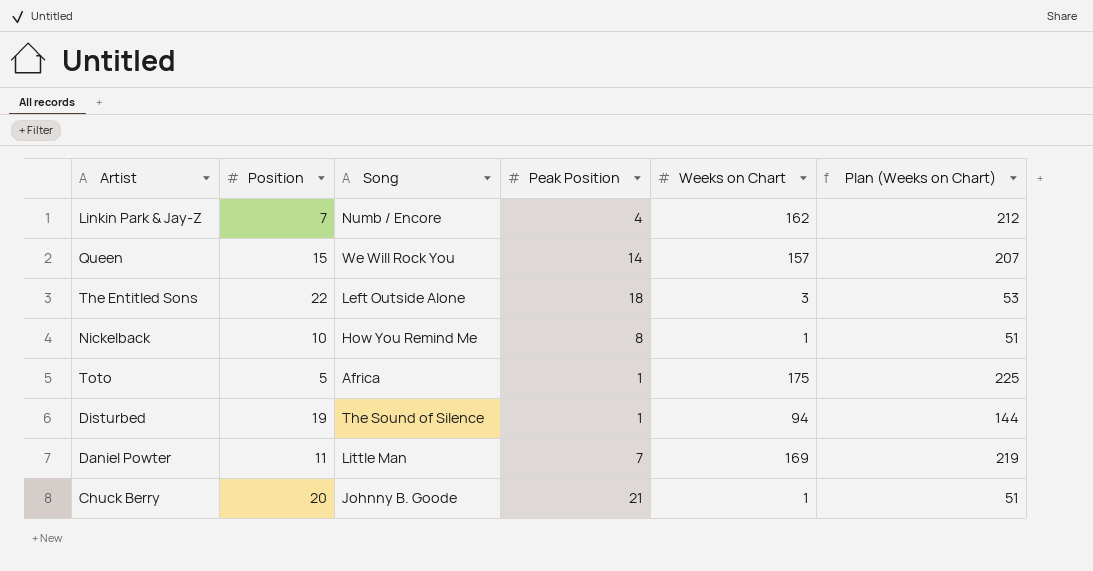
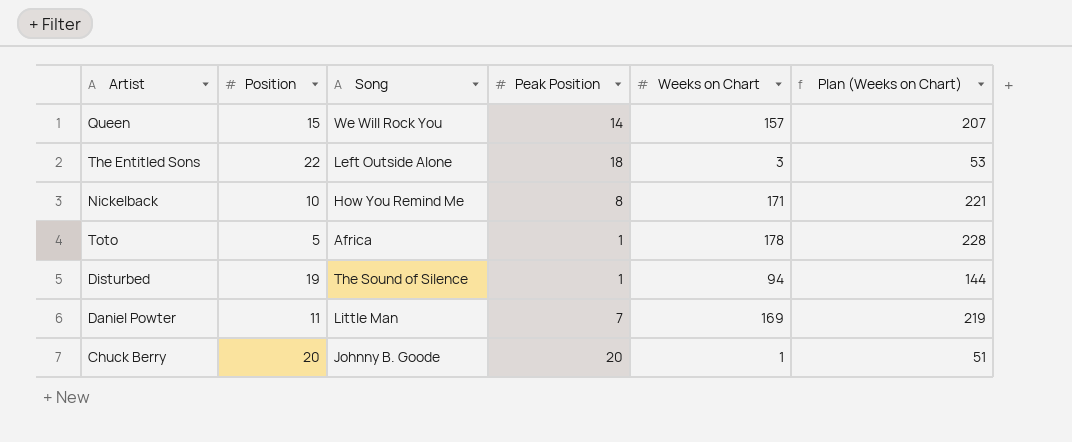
row Linkin Park & Jay-Z: 7 | Numb / Encore | 4 | 162 | 212 -> none
Nickelback | Weeks on Chart: 1 -> 171
Nickelback | Plan (Weeks on Chart): 51 -> 221
Toto | Weeks on Chart: 175 -> 178
Toto | Plan (Weeks on Chart): 225 -> 228
Chuck Berry | Peak Position: 21 -> 20

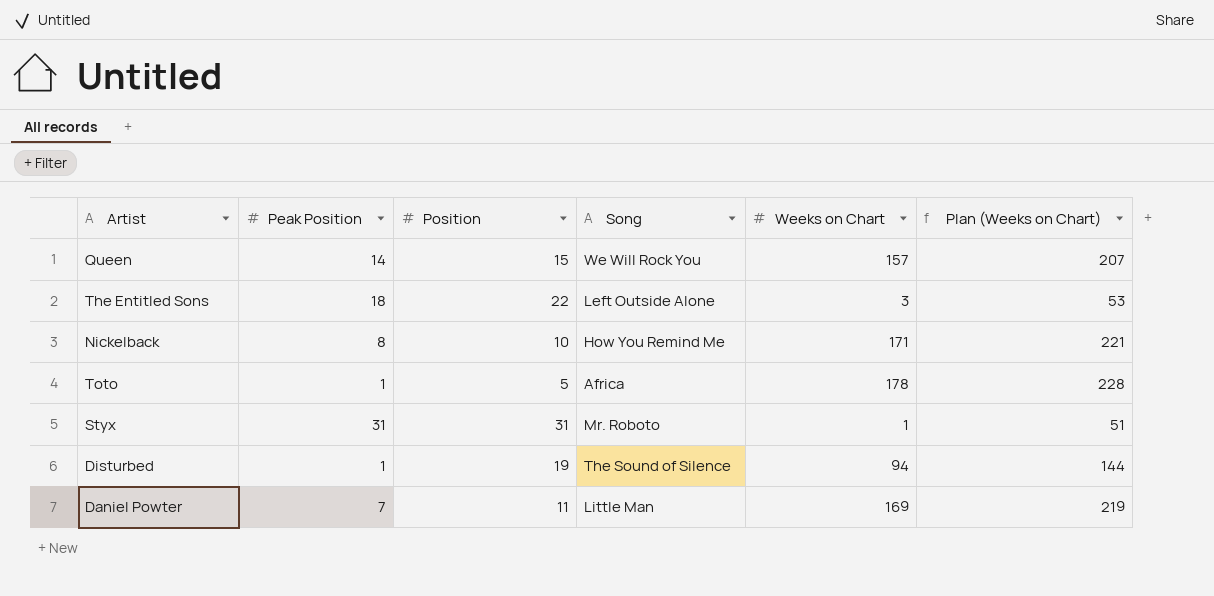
column Peak Position | position: 4 -> 2
row Chuck Berry: 20 | Johnny B. Goode | 20 | 1 | 51 -> none
row Styx: none -> 31 | 31 | Mr. Roboto | 1 | 51

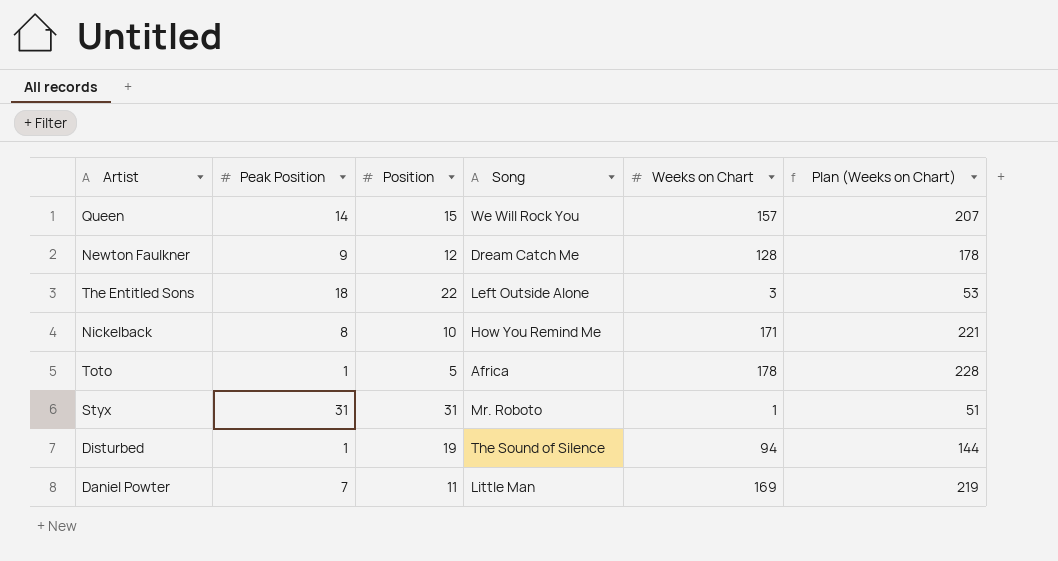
row Newton Faulkner: none -> 9 | 12 | Dream Catch Me | 128 | 178

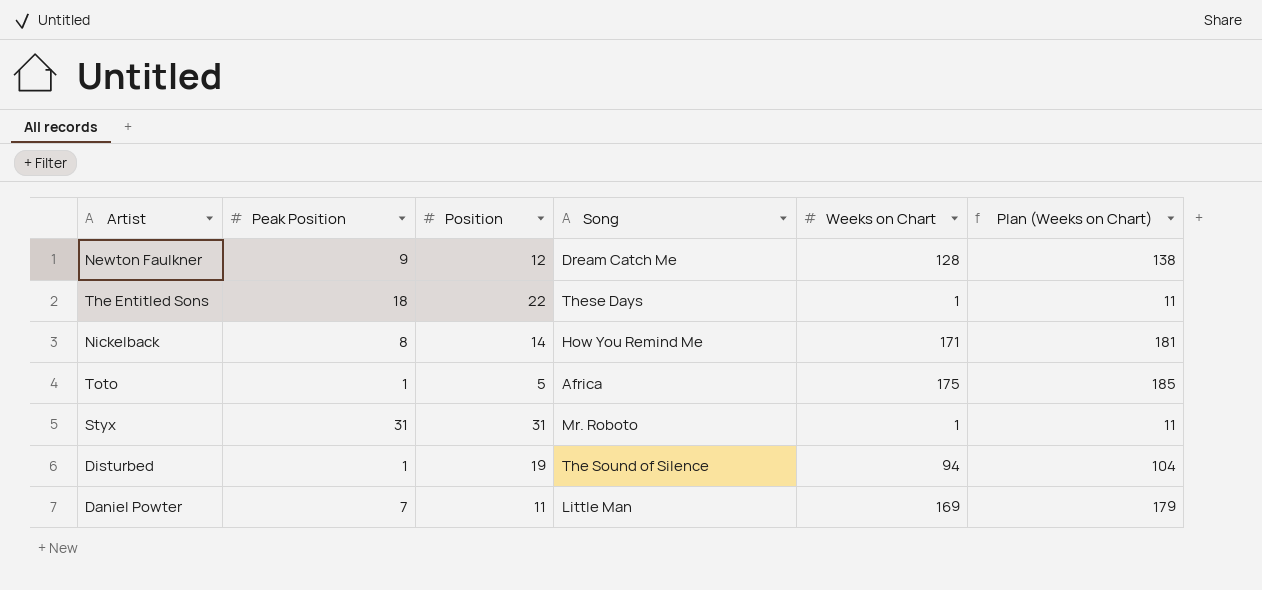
column Plan (Weeks on Chart) | formula: [Weeks on Chart] + 50 -> [Weeks on Chart] + 10
row Queen: 14 | 15 | We Will Rock You | 157 | 207 -> none
The Entitled Sons | Song: Left Outside Alone -> These Days
The Entitled Sons | Weeks on Chart: 3 -> 1
Nickelback | Position: 10 -> 14
Toto | Weeks on Chart: 178 -> 175

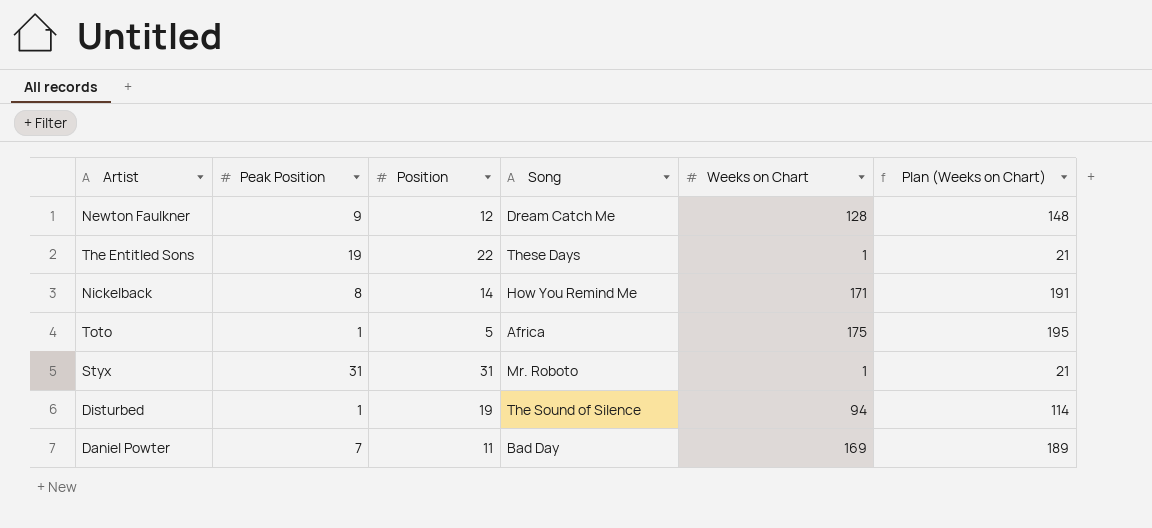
column Plan (Weeks on Chart) | formula: [Weeks on Chart] + 10 -> [Weeks on Chart] + 20
The Entitled Sons | Peak Position: 18 -> 19
Daniel Powter | Song: Little Man -> Bad Day

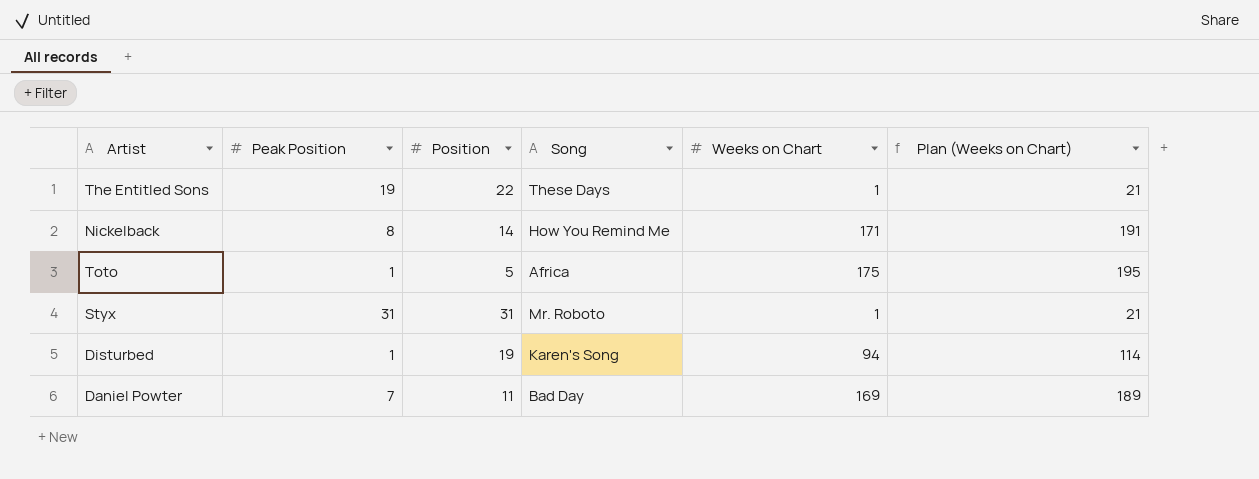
row Newton Faulkner: 9 | 12 | Dream Catch Me | 128 | 148 -> none
Disturbed | Song: The Sound of Silence -> Karen's Song

